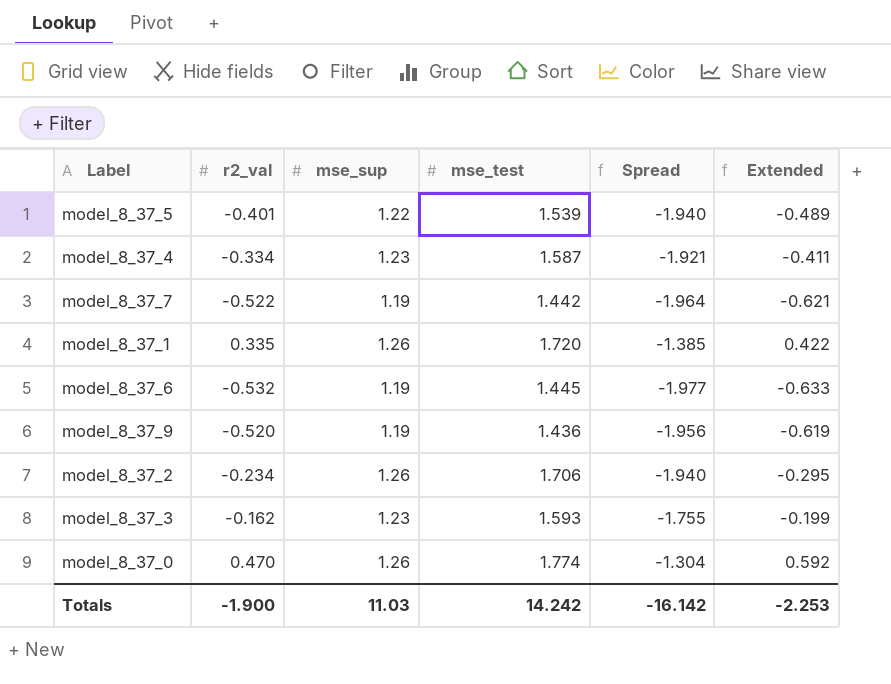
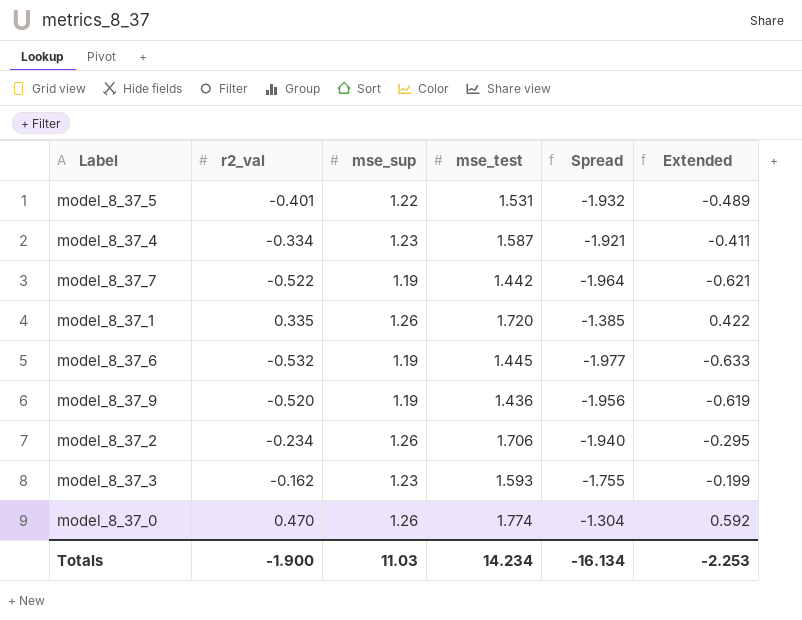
model_8_37_5 | mse_test: 1.539 -> 1.531
model_8_37_5 | Spread: -1.940 -> -1.932
Totals | mse_test: 14.242 -> 14.234
Totals | Spread: -16.142 -> -16.134

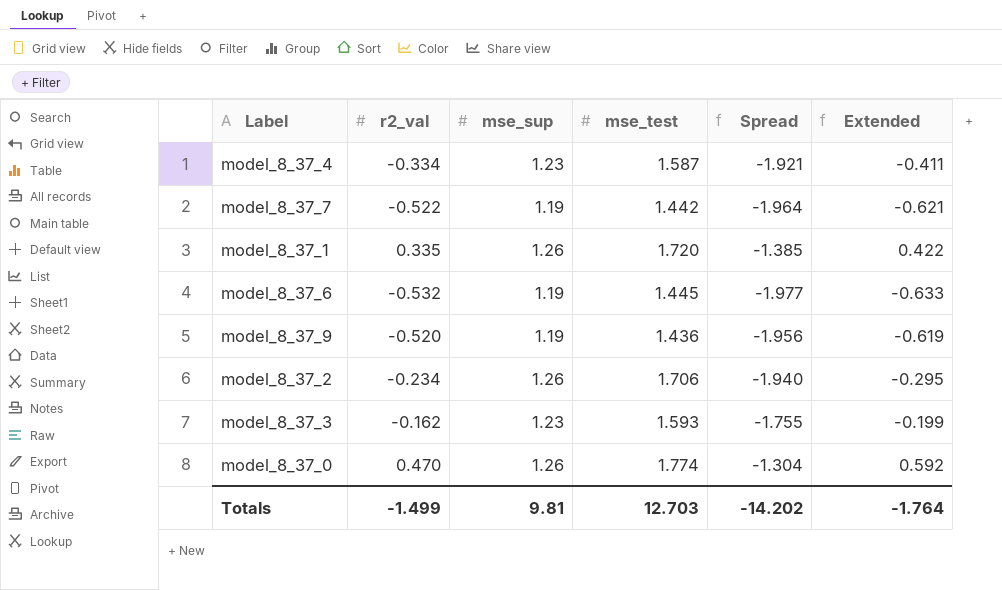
row model_8_37_5: -0.401 | 1.22 | 1.531 | -1.932 | -0.489 -> none
Totals | r2_val: -1.900 -> -1.499
Totals | mse_sup: 11.03 -> 9.81
Totals | mse_test: 14.234 -> 12.703
Totals | Spread: -16.134 -> -14.202
Totals | Extended: -2.253 -> -1.764

